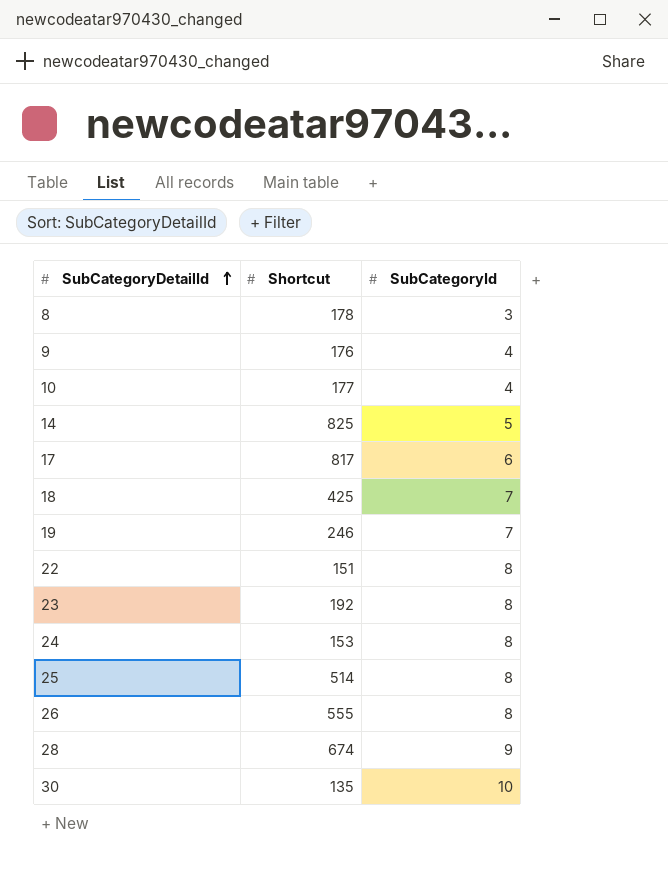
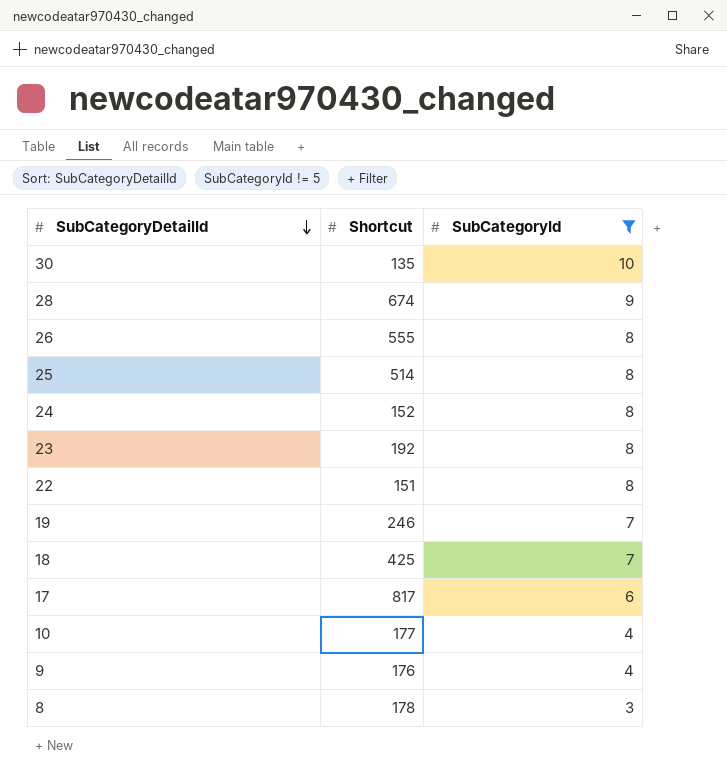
filter: none -> SubCategoryId != 5
row order: SubCategoryDetailId ascending -> SubCategoryDetailId descending
24 | Shortcut: 153 -> 152

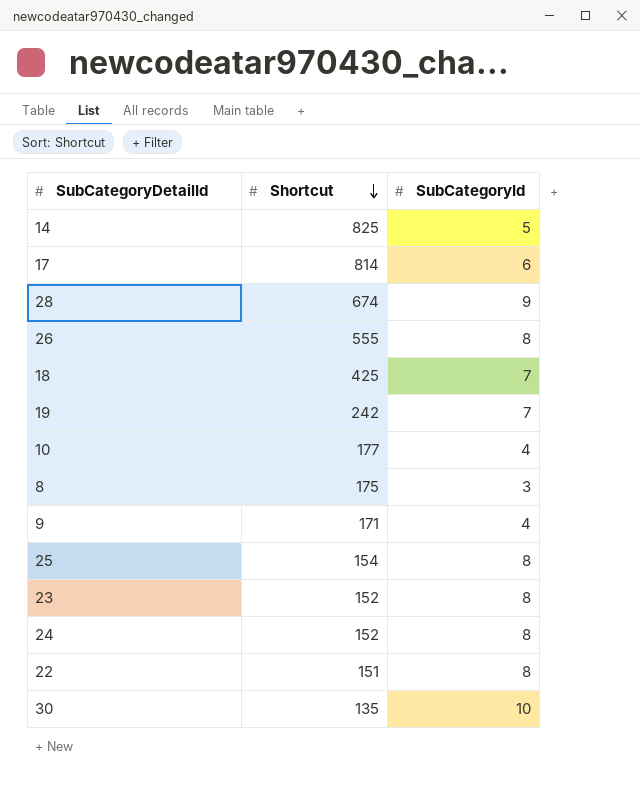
filter: SubCategoryId != 5 -> none
row order: SubCategoryDetailId descending -> Shortcut descending
17 | Shortcut: 817 -> 814
19 | Shortcut: 246 -> 242
8 | Shortcut: 178 -> 175
9 | Shortcut: 176 -> 171
25 | Shortcut: 514 -> 154
23 | Shortcut: 192 -> 152

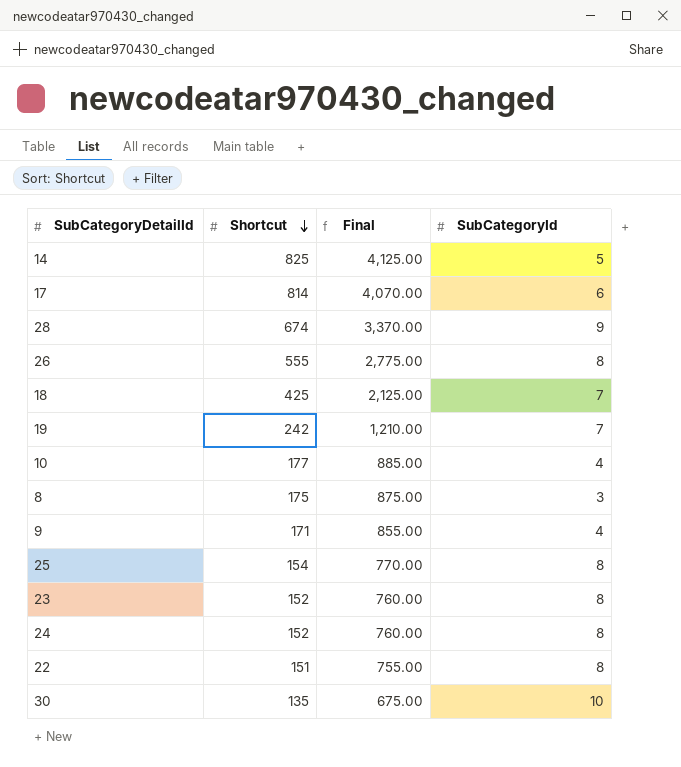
column Final | formula: none -> [Shortcut] * 5

